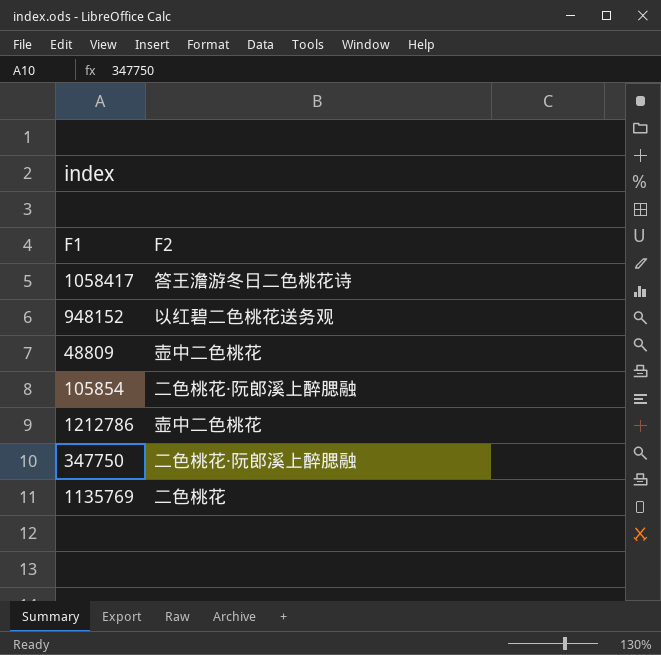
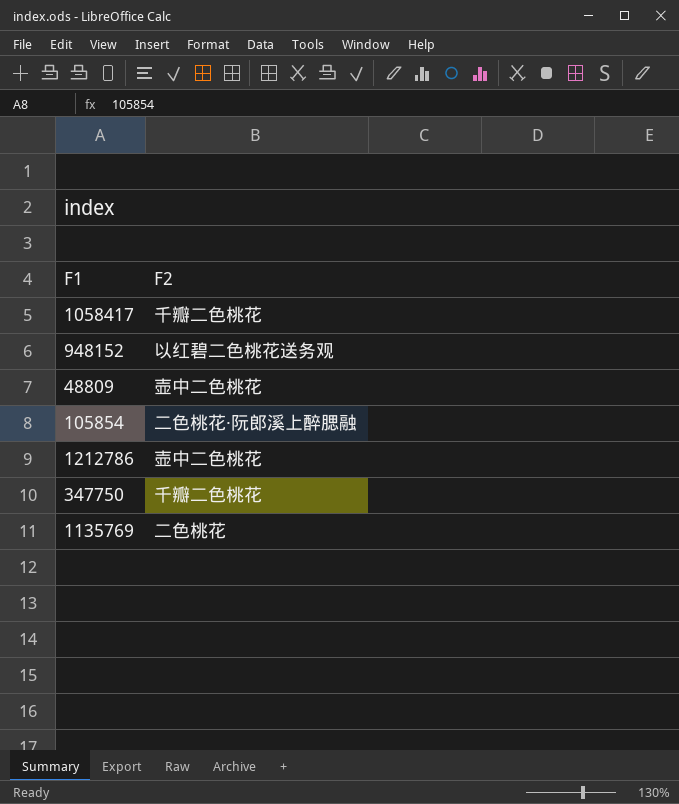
1058417 | F2: 答王澹游冬日二色桃花诗 -> 千瓣二色桃花
347750 | F2: 二色桃花·阮郎溪上醉腮融 -> 千瓣二色桃花

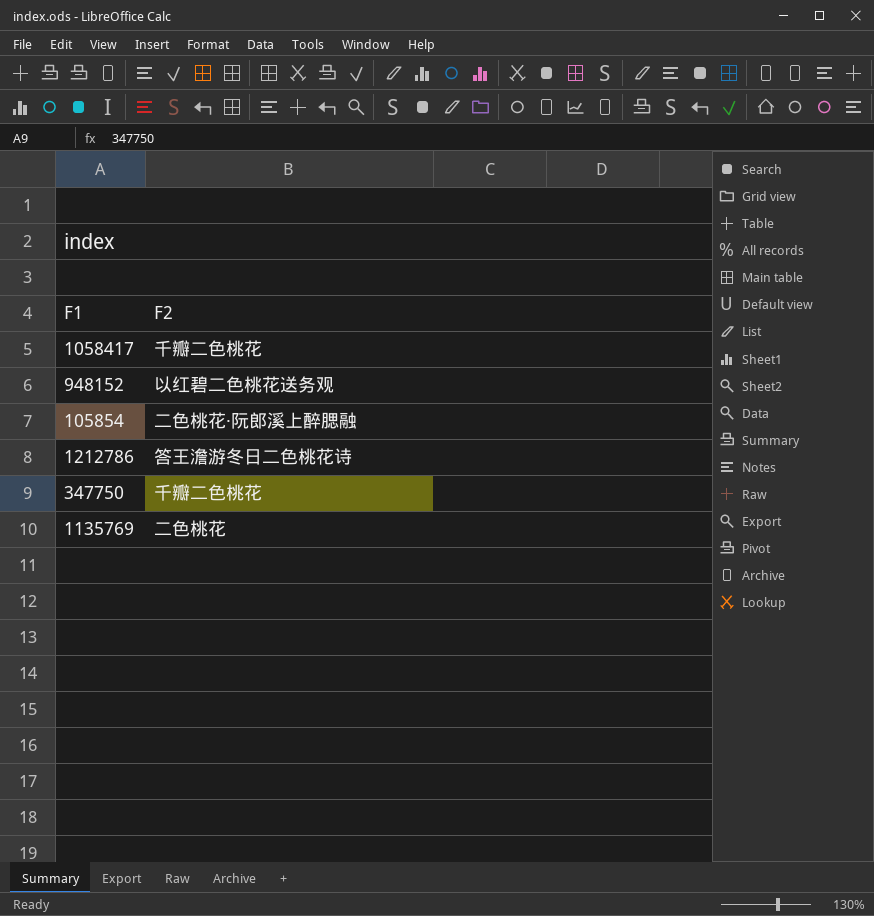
row 48809: 壶中二色桃花 -> none
1212786 | F2: 壶中二色桃花 -> 答王澹游冬日二色桃花诗

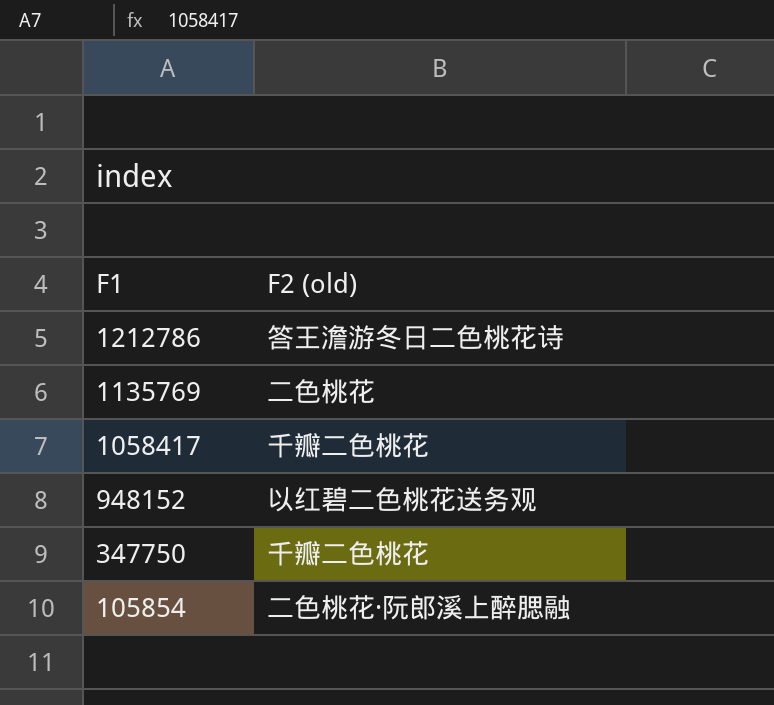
row order: none -> F1 descending
column name: F2 -> F2 (old)

